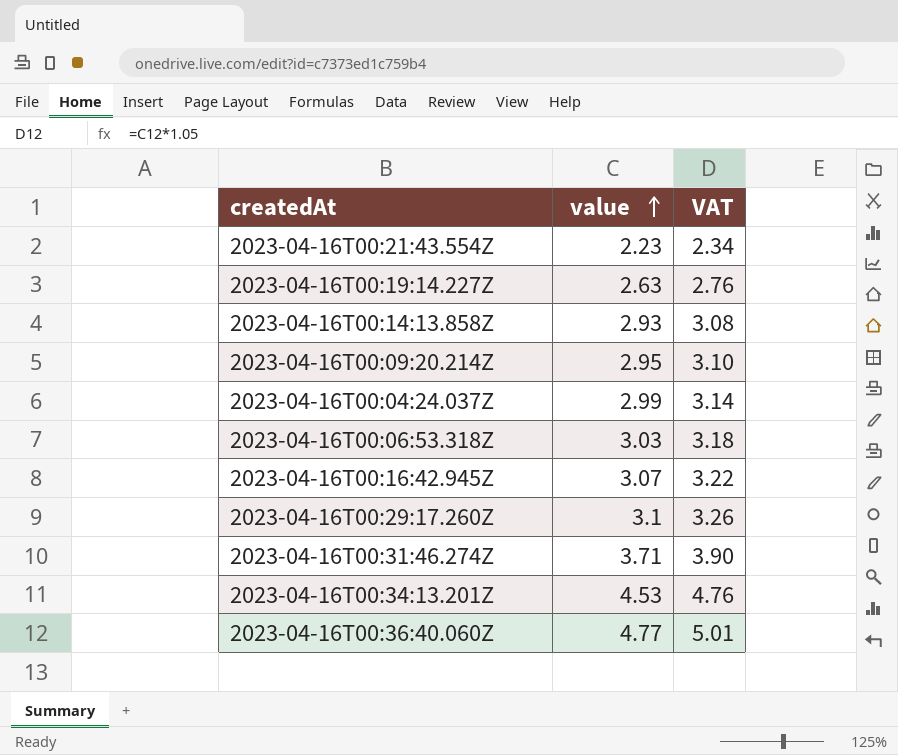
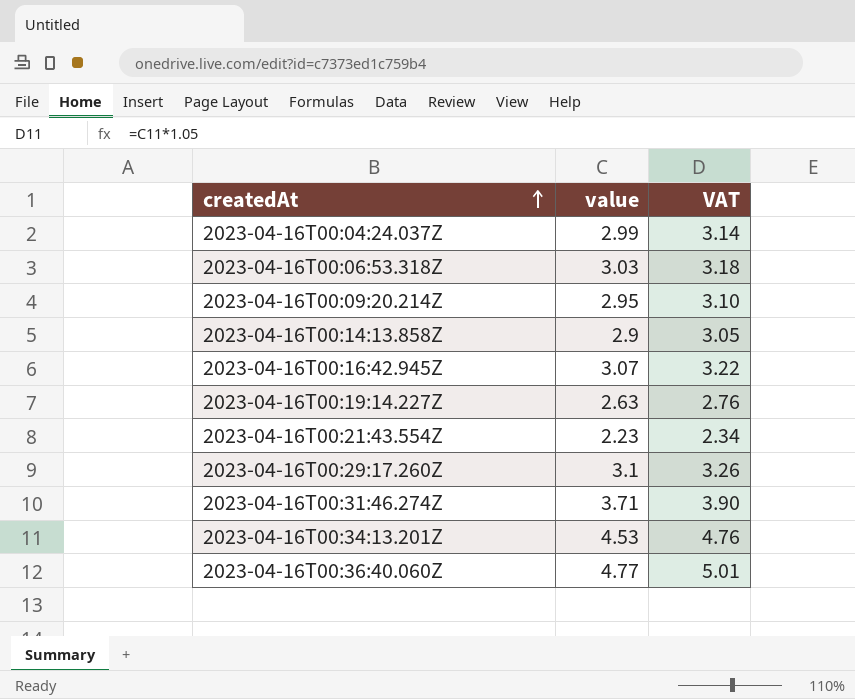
row order: value ascending -> createdAt ascending
2023-04-16T00:14:13.858Z | value: 2.93 -> 2.9
2023-04-16T00:14:13.858Z | VAT: 3.08 -> 3.05

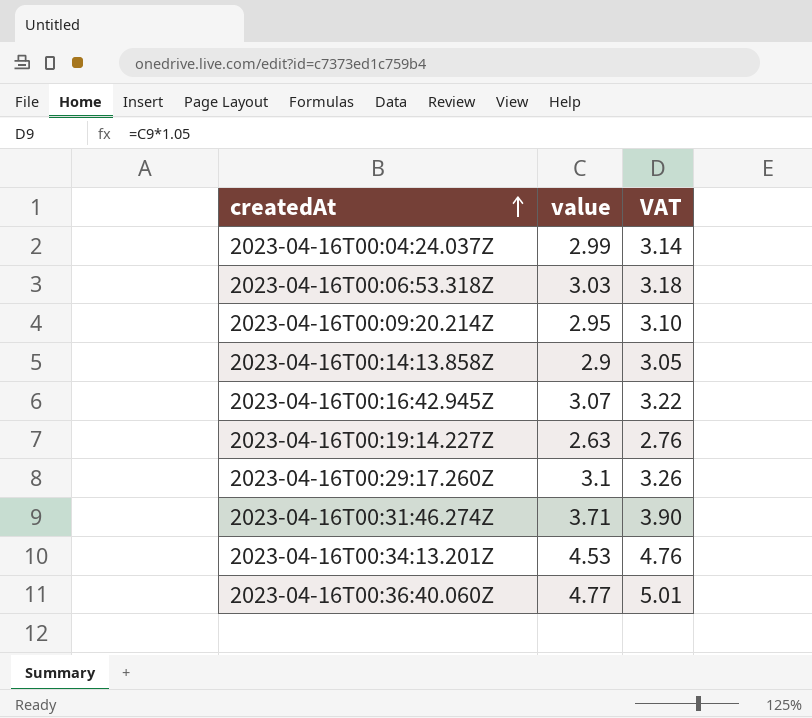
row 2023-04-16T00:21:43.554Z: 2.23 | 2.34 -> none

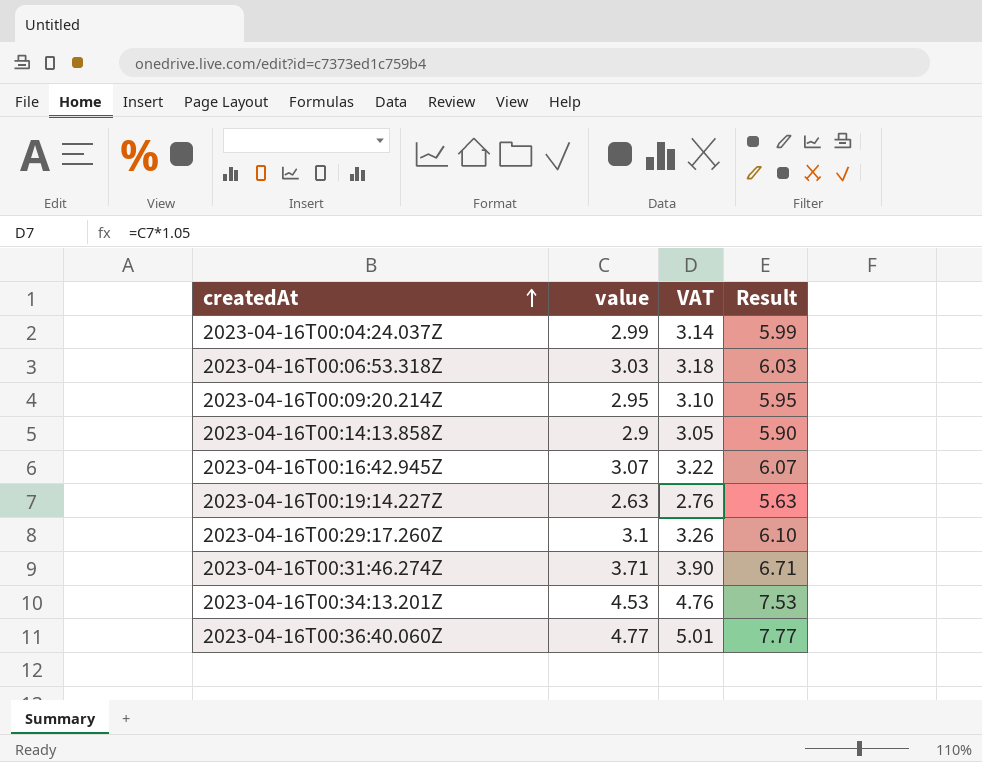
column Result | formula: none -> [value] + 3

